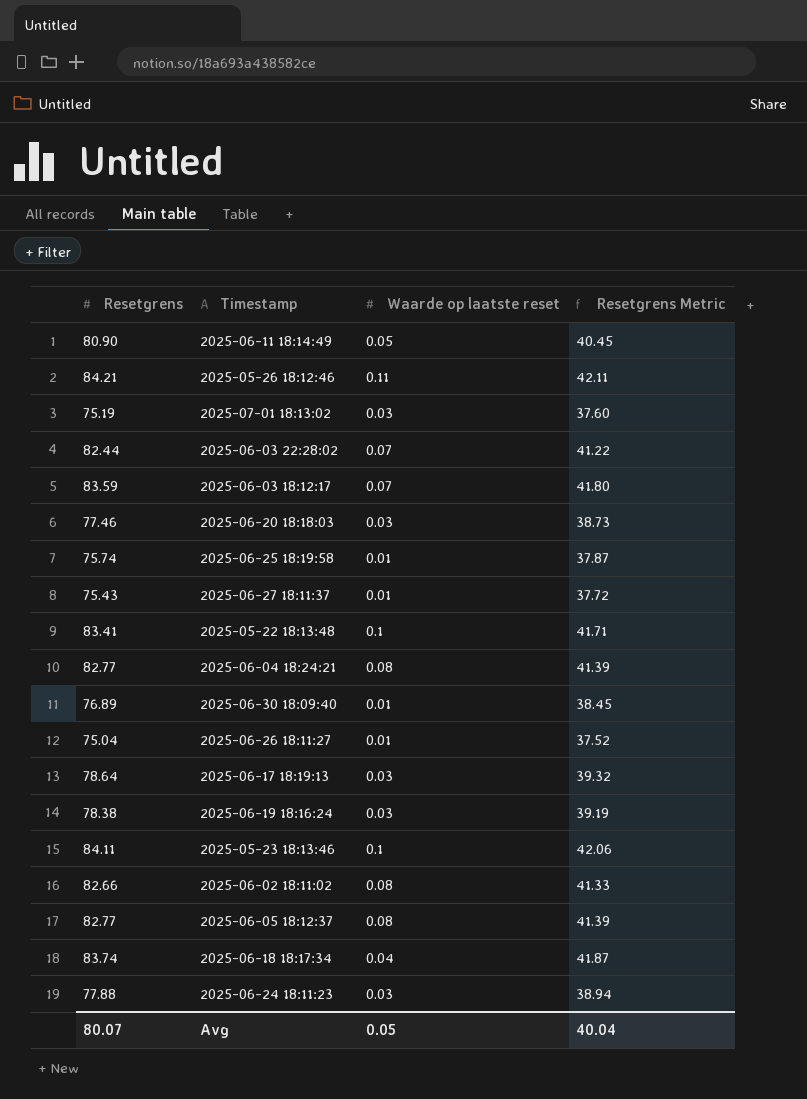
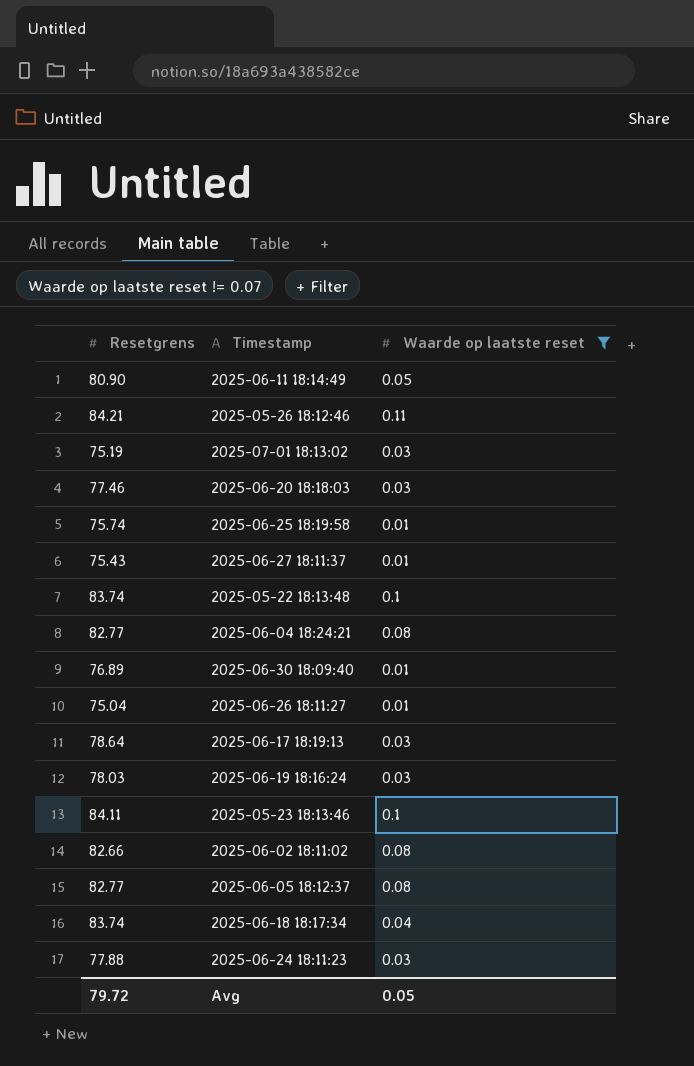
filter: none -> Waarde op laatste reset != 0.07
column Resetgrens Metric | formula: [Resetgrens] * 0.5 -> none
2025-05-22 18:13:48 | Resetgrens: 83.41 -> 83.74
2025-06-19 18:16:24 | Resetgrens: 78.38 -> 78.03
Avg | Resetgrens: 80.07 -> 79.72

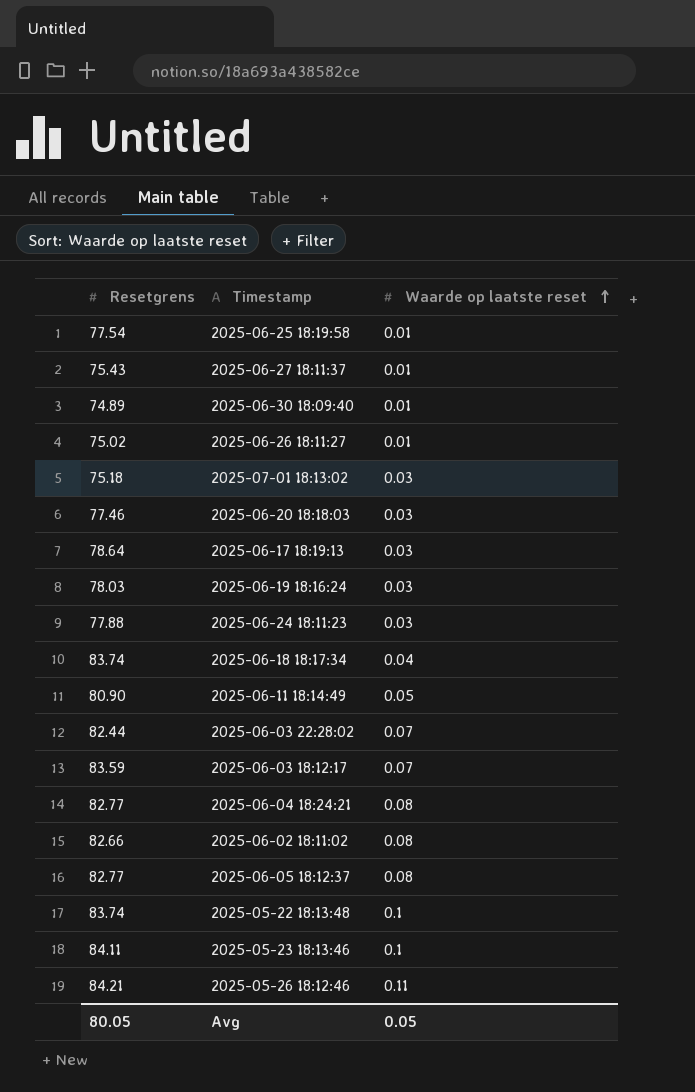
filter: Waarde op laatste reset != 0.07 -> none
row order: none -> Waarde op laatste reset ascending
2025-06-25 18:19:58 | Resetgrens: 75.74 -> 77.54
2025-06-30 18:09:40 | Resetgrens: 76.89 -> 74.89
2025-06-26 18:11:27 | Resetgrens: 75.04 -> 75.02
2025-07-01 18:13:02 | Resetgrens: 75.19 -> 75.18
Avg | Resetgrens: 79.72 -> 80.05

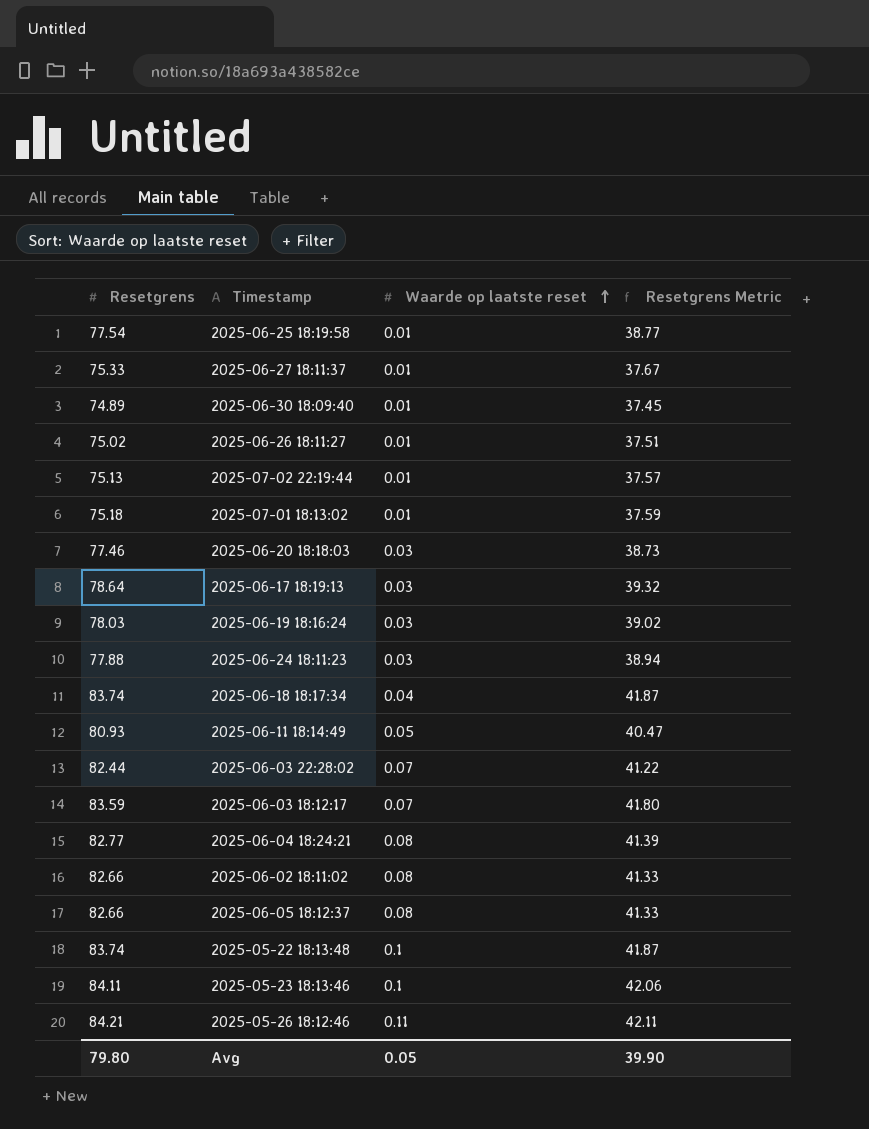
column Resetgrens Metric | formula: none -> [Resetgrens] * 0.5
2025-06-27 18:11:37 | Resetgrens: 75.43 -> 75.33
row 2025-07-02 22:19:44: none -> 75.13 | 0.01 | 37.57
2025-07-01 18:13:02 | Waarde op laatste reset: 0.03 -> 0.01
2025-06-11 18:14:49 | Resetgrens: 80.90 -> 80.93
2025-06-05 18:12:37 | Resetgrens: 82.77 -> 82.66
Avg | Resetgrens: 80.05 -> 79.80

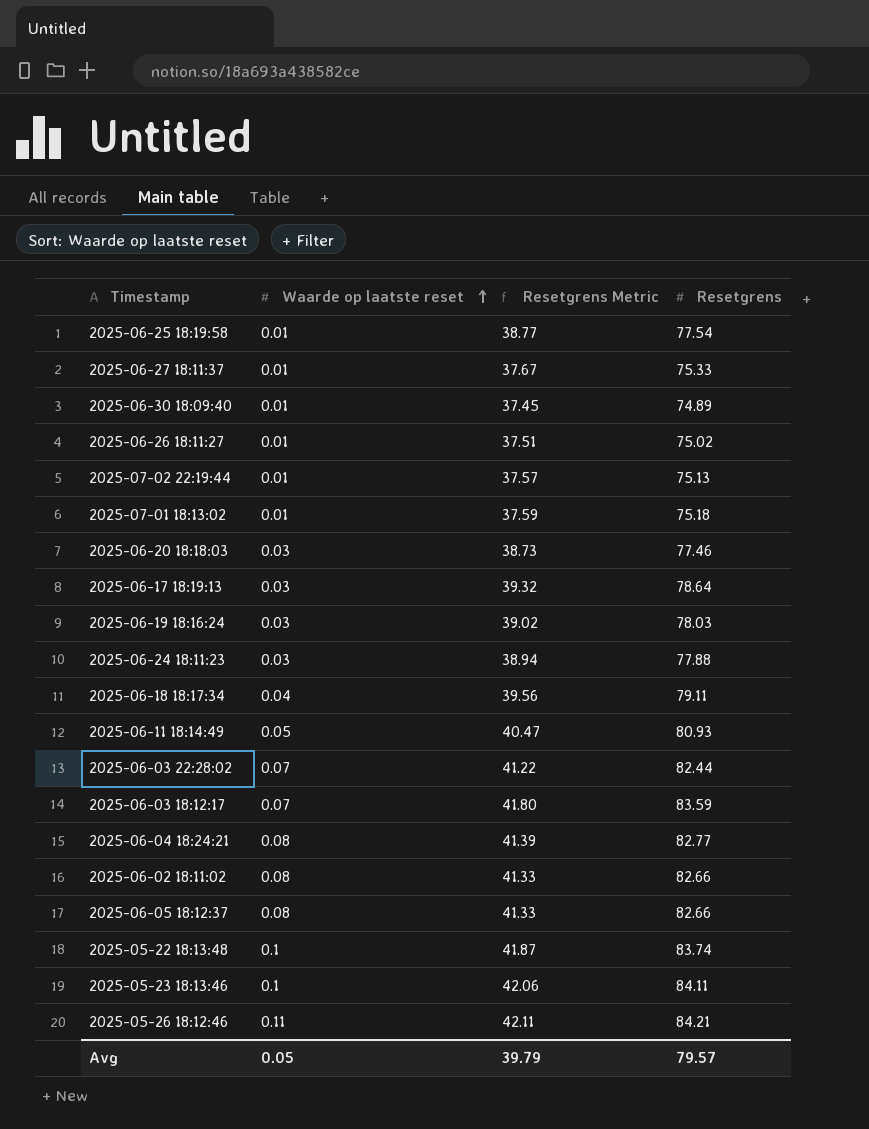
column Resetgrens | position: 1 -> 4
2025-06-18 18:17:34 | Resetgrens Metric: 41.87 -> 39.56
2025-06-18 18:17:34 | Resetgrens: 83.74 -> 79.11
Avg | Resetgrens Metric: 39.90 -> 39.79
Avg | Resetgrens: 79.80 -> 79.57

